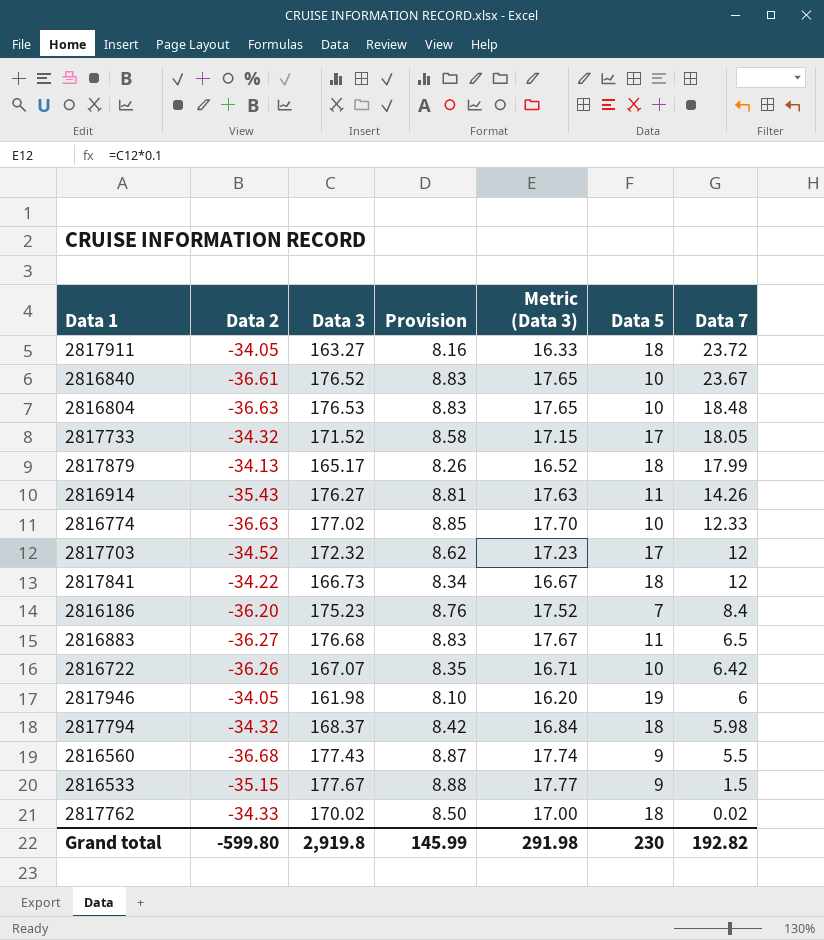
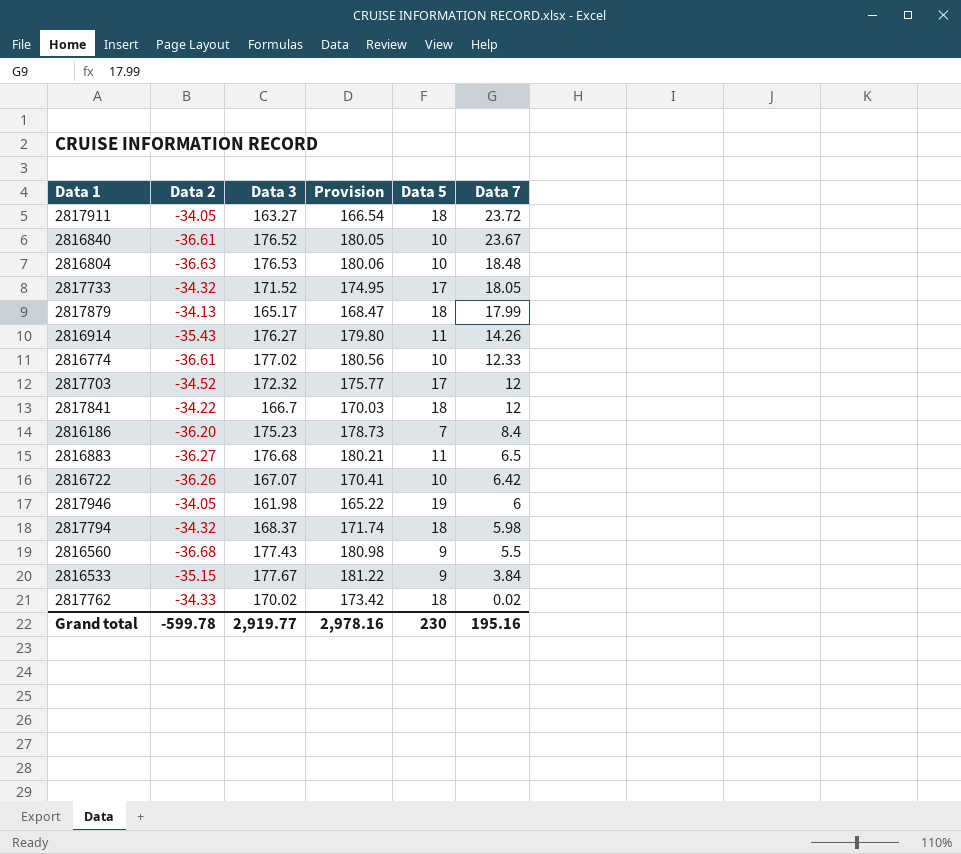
column Metric (Data 3) | formula: [Data 3] * 0.1 -> none
column Provision | formula: [Data 3] * 0.05 -> [Data 3] * 1.02
2816774 | Data 2: -36.63 -> -36.61
2817841 | Data 3: 166.73 -> 166.7
2816533 | Data 7: 1.5 -> 3.84
Grand total | Data 2: -599.80 -> -599.78
Grand total | Data 3: 2,919.8 -> 2,919.77
Grand total | Provision: 145.99 -> 2,978.16
Grand total | Data 7: 192.82 -> 195.16

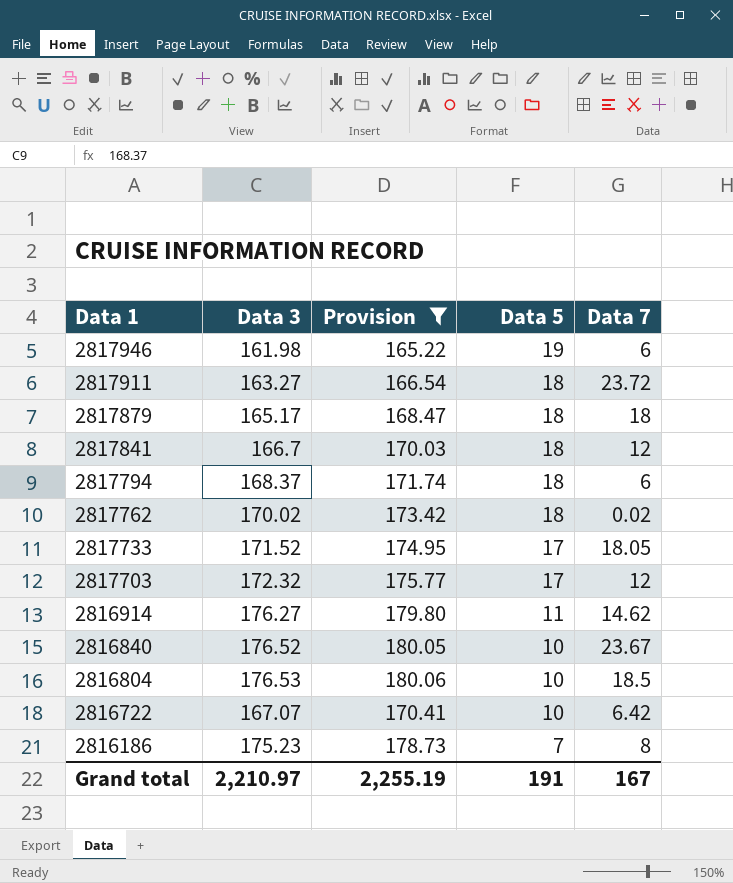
filter: none -> Provision <= 180.06
row order: Data 7 descending -> Data 1 descending
column Data 2 | position: 2 -> none
2817879 | Data 7: 17.99 -> 18
2817794 | Data 7: 5.98 -> 6
2816914 | Data 7: 14.26 -> 14.62
2816804 | Data 7: 18.48 -> 18.5
2816186 | Data 7: 8.4 -> 8
Grand total | Data 3: 2,919.77 -> 2,210.97
Grand total | Provision: 2,978.16 -> 2,255.19
Grand total | Data 5: 230 -> 191
Grand total | Data 7: 195.16 -> 167

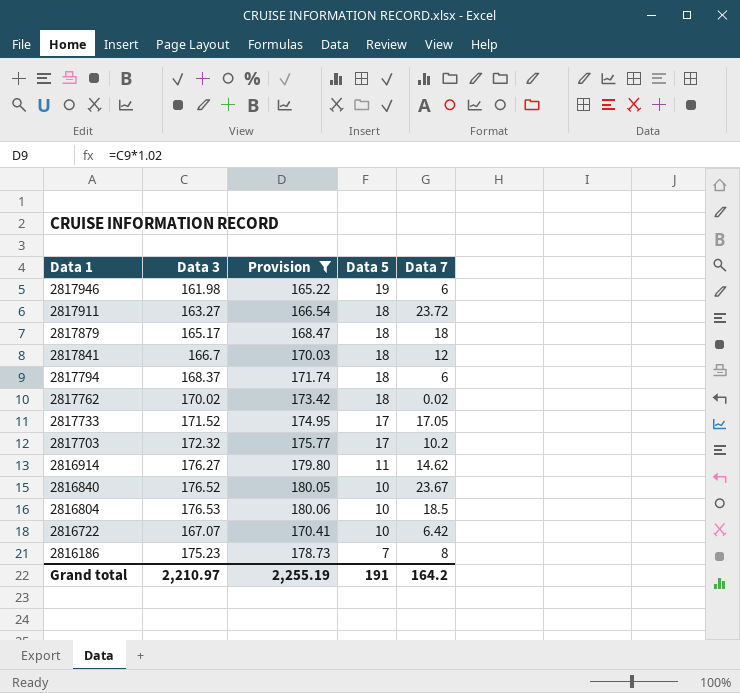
2817733 | Data 7: 18.05 -> 17.05
2817703 | Data 7: 12 -> 10.2
Grand total | Data 7: 167 -> 164.2

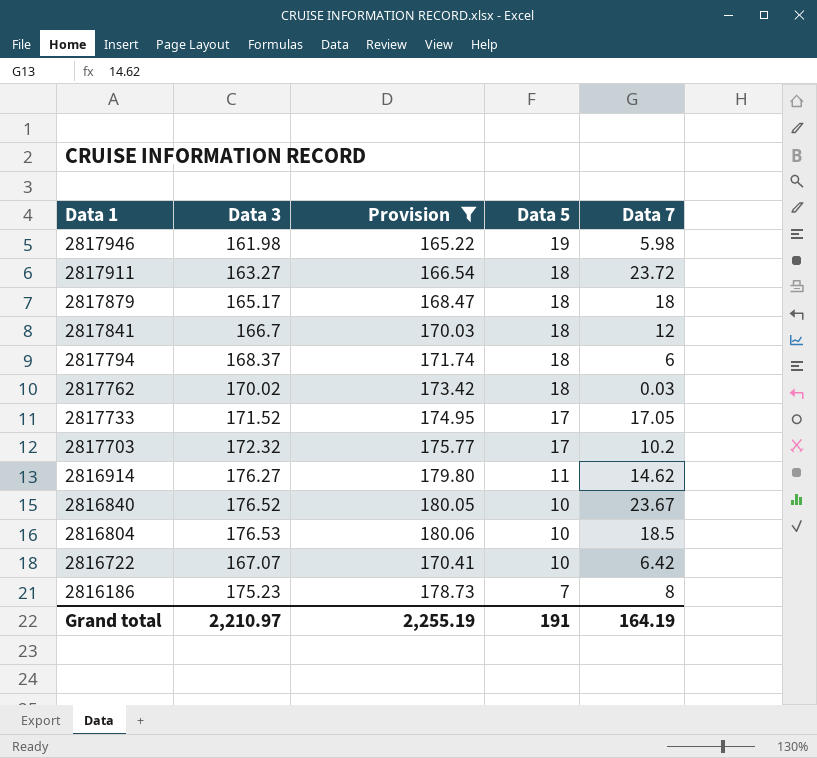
2817946 | Data 7: 6 -> 5.98
2817762 | Data 7: 0.02 -> 0.03
Grand total | Data 7: 164.2 -> 164.19

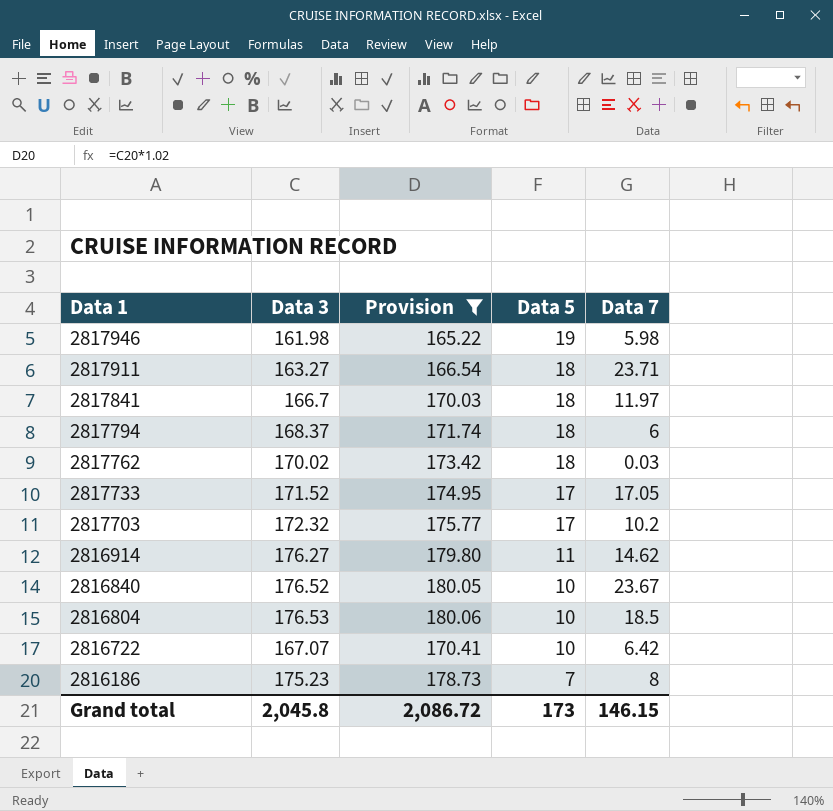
row 2817879: 165.17 | 168.47 | 18 | 18 -> none
2817911 | Data 7: 23.72 -> 23.71
2817841 | Data 7: 12 -> 11.97
Grand total | Data 3: 2,210.97 -> 2,045.8
Grand total | Provision: 2,255.19 -> 2,086.72
Grand total | Data 5: 191 -> 173
Grand total | Data 7: 164.19 -> 146.15

